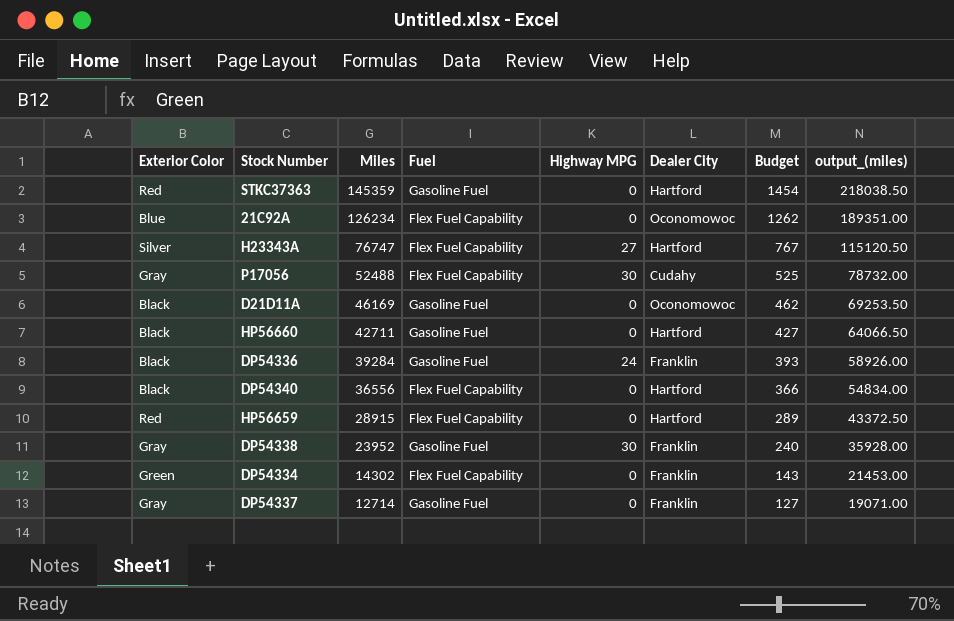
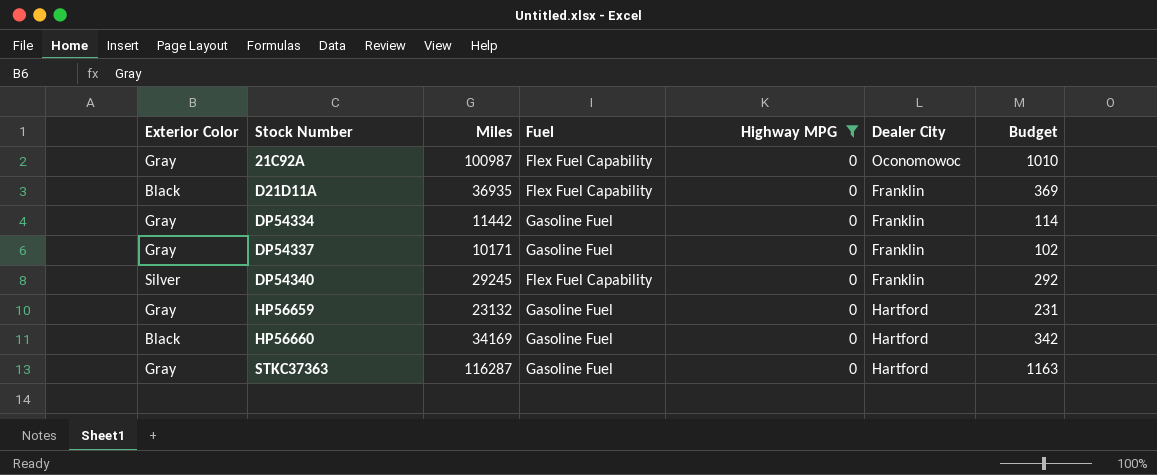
filter: none -> Highway MPG = 0
row order: Miles descending -> Stock Number ascending
column output_(miles) | formula: [Miles] * 1.5 -> none
21C92A | Exterior Color: Blue -> Gray
21C92A | Miles: 126234 -> 100987
21C92A | Budget: 1262 -> 1010
D21D11A | Miles: 46169 -> 36935
D21D11A | Fuel: Gasoline Fuel -> Flex Fuel Capability
D21D11A | Dealer City: Oconomowoc -> Franklin
D21D11A | Budget: 462 -> 369
DP54334 | Exterior Color: Green -> Gray
DP54334 | Miles: 14302 -> 11442
DP54334 | Fuel: Flex Fuel Capability -> Gasoline Fuel
DP54334 | Budget: 143 -> 114
DP54337 | Miles: 12714 -> 10171
DP54337 | Budget: 127 -> 102
DP54340 | Exterior Color: Black -> Silver
DP54340 | Miles: 36556 -> 29245
DP54340 | Dealer City: Hartford -> Franklin
DP54340 | Budget: 366 -> 292
HP56659 | Exterior Color: Red -> Gray
HP56659 | Miles: 28915 -> 23132
HP56659 | Fuel: Flex Fuel Capability -> Gasoline Fuel
HP56659 | Budget: 289 -> 231
HP56660 | Miles: 42711 -> 34169
HP56660 | Budget: 427 -> 342
STKC37363 | Exterior Color: Red -> Gray
STKC37363 | Miles: 145359 -> 116287
STKC37363 | Budget: 1454 -> 1163

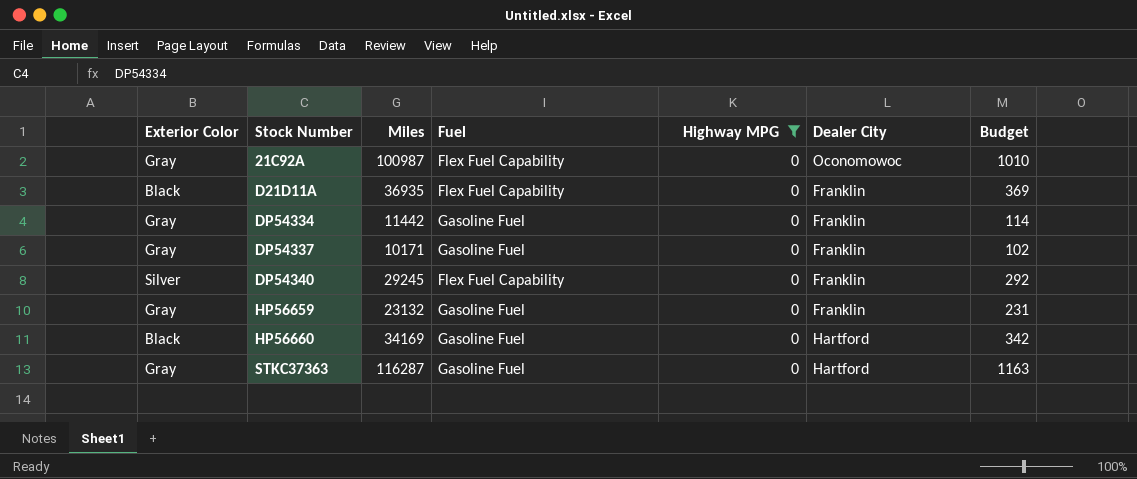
HP56659 | Dealer City: Hartford -> Franklin

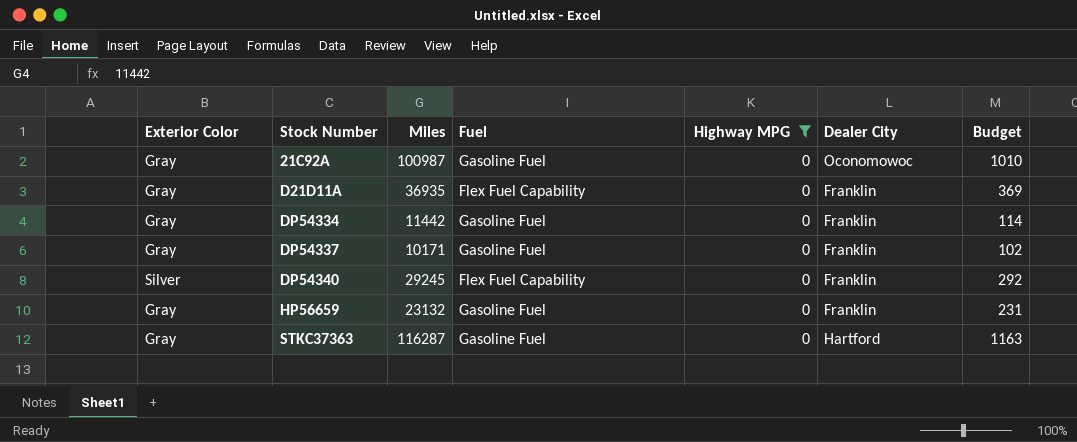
row HP56660: Black | 34169 | Gasoline Fuel | 0 | Hartford | 342 -> none
21C92A | Fuel: Flex Fuel Capability -> Gasoline Fuel
D21D11A | Exterior Color: Black -> Gray

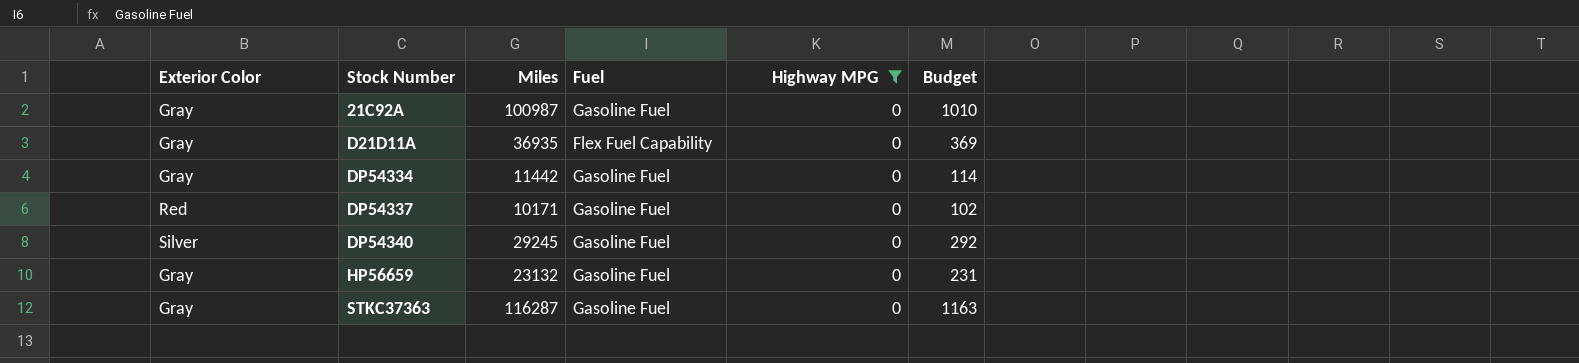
column Dealer City | position: 6 -> none
DP54337 | Exterior Color: Gray -> Red
DP54340 | Fuel: Flex Fuel Capability -> Gasoline Fuel

